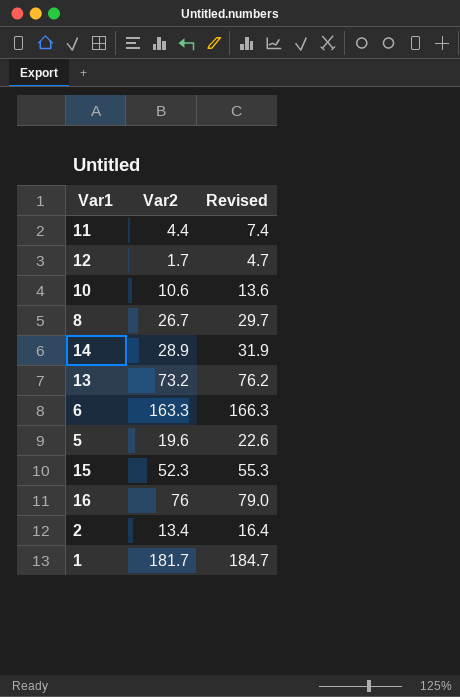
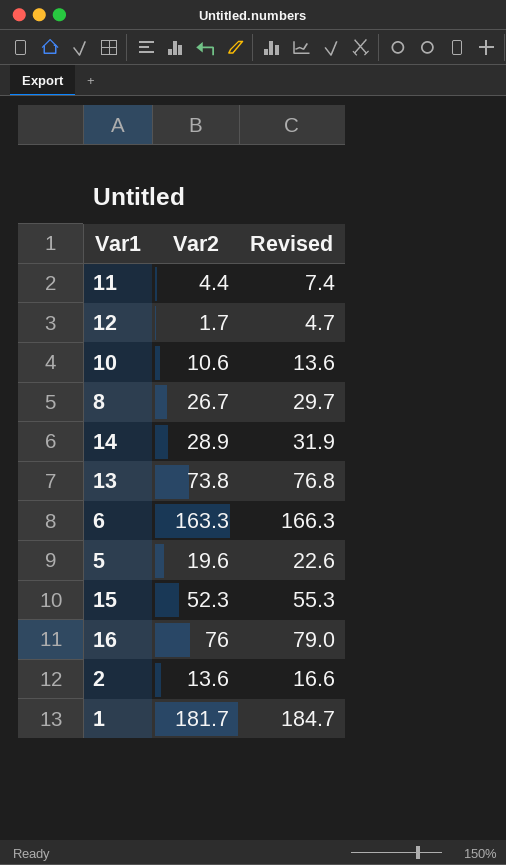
13 | Var2: 73.2 -> 73.8
13 | Revised: 76.2 -> 76.8
2 | Var2: 13.4 -> 13.6
2 | Revised: 16.4 -> 16.6

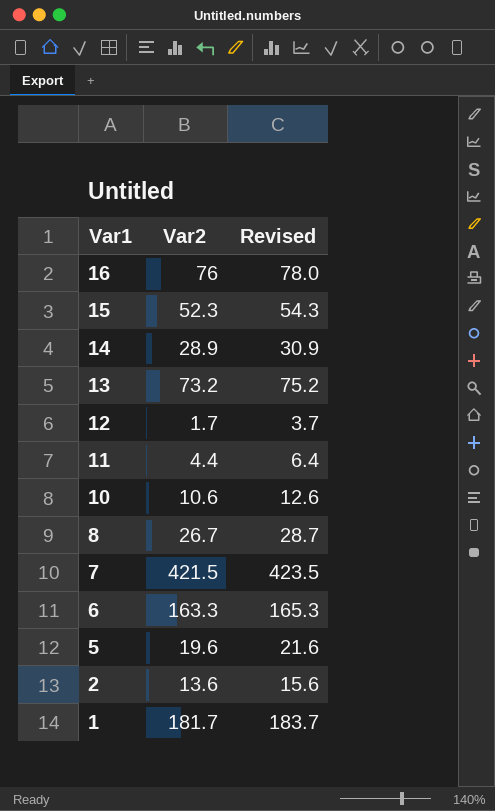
row order: none -> Var1 descending
column Revised | formula: [Var2] + 3 -> [Var2] + 2
13 | Var2: 73.8 -> 73.2
row 7: none -> 421.5 | 423.5

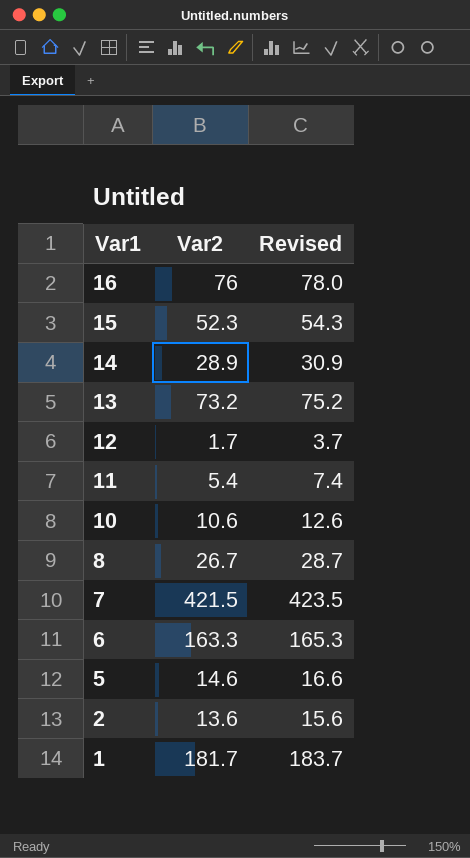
11 | Var2: 4.4 -> 5.4
11 | Revised: 6.4 -> 7.4
5 | Var2: 19.6 -> 14.6
5 | Revised: 21.6 -> 16.6

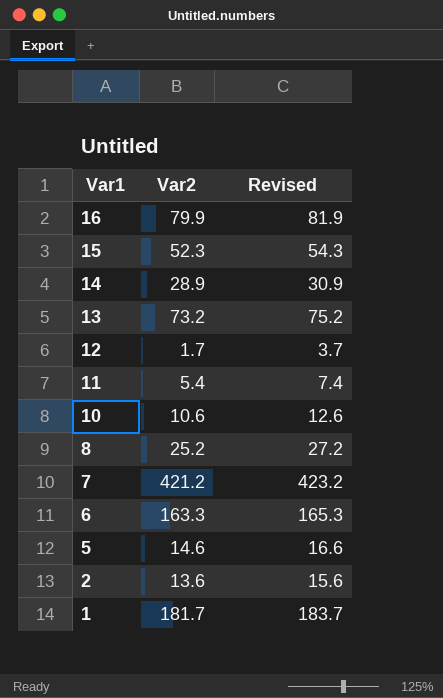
16 | Var2: 76 -> 79.9
16 | Revised: 78.0 -> 81.9
8 | Var2: 26.7 -> 25.2
8 | Revised: 28.7 -> 27.2
7 | Var2: 421.5 -> 421.2
7 | Revised: 423.5 -> 423.2

